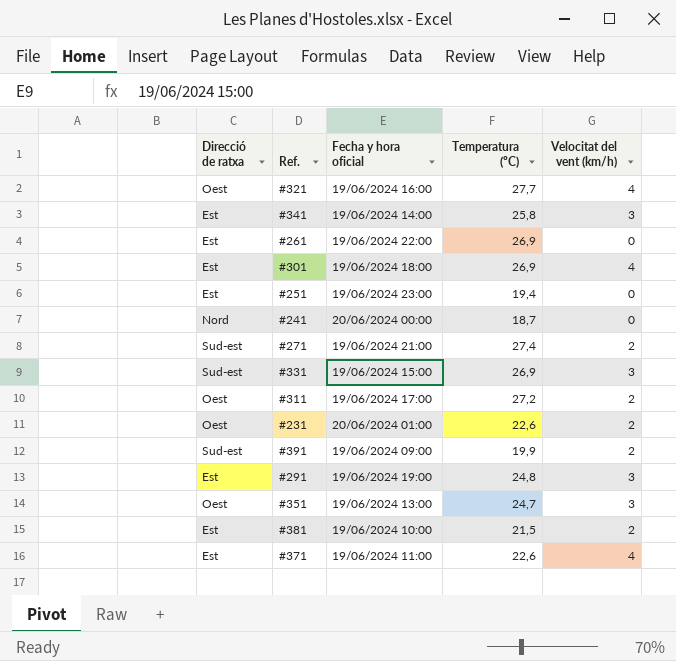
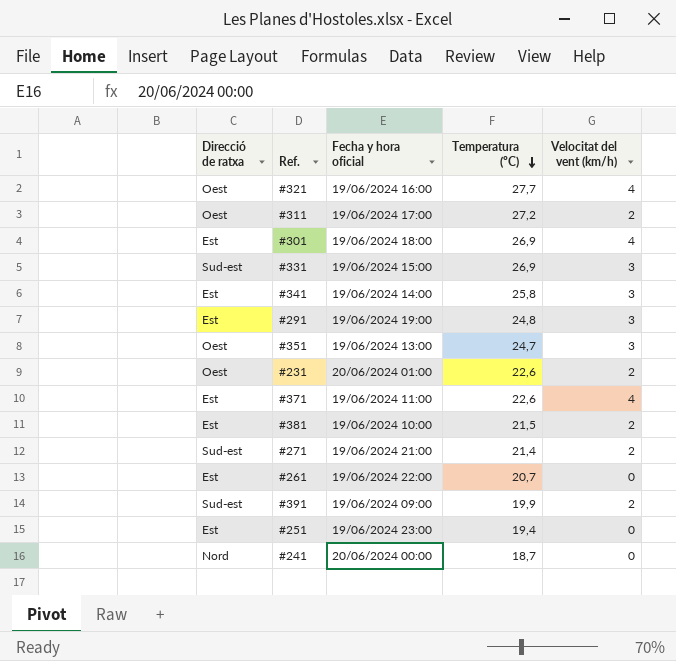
row order: none -> Temperatura (ºC) descending
#271 | Temperatura (ºC): 27,4 -> 21,4
#261 | Temperatura (ºC): 26,9 -> 20,7

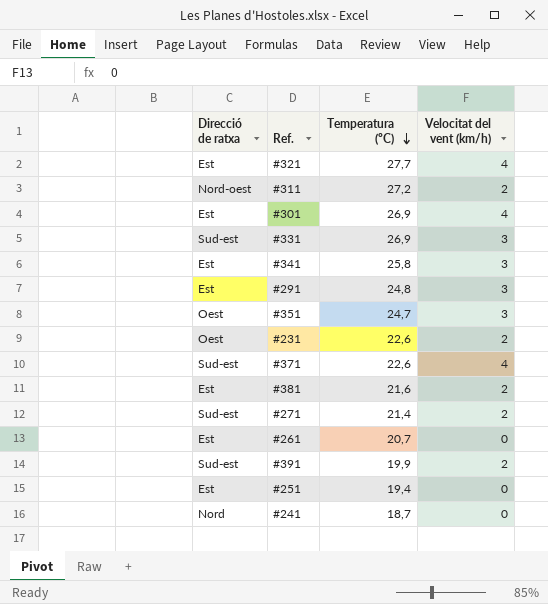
column Fecha y hora oficial | position: 3 -> none
#321 | Direcció de ratxa: Oest -> Est
#311 | Direcció de ratxa: Oest -> Nord-oest
#371 | Direcció de ratxa: Est -> Sud-est
#381 | Temperatura (ºC): 21,5 -> 21,6

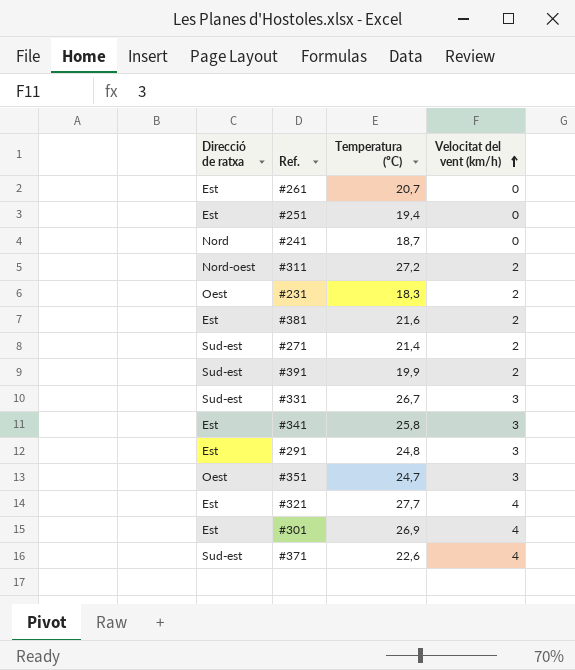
row order: Temperatura (ºC) descending -> Velocitat del vent (km/h) ascending
#231 | Temperatura (ºC): 22,6 -> 18,3
#331 | Temperatura (ºC): 26,9 -> 26,7

